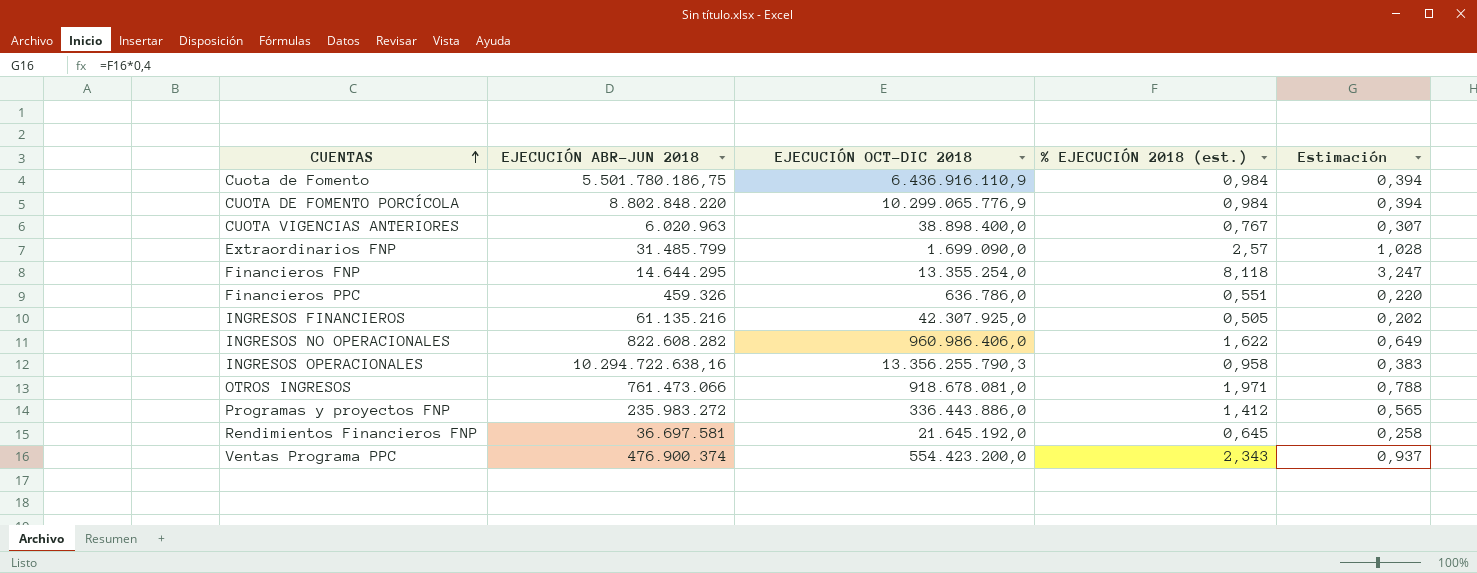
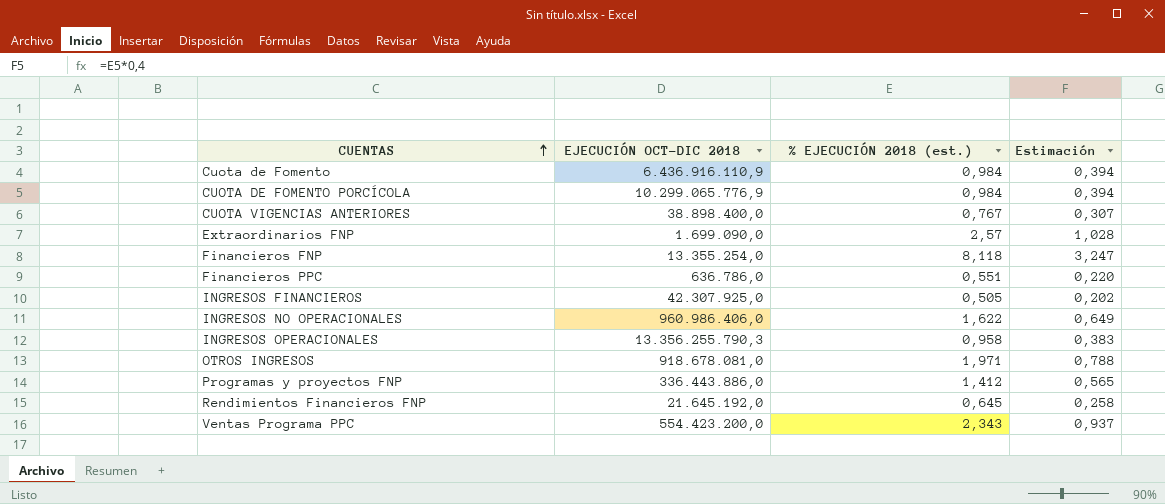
column EJECUCIÓN ABR-JUN 2018 | position: 2 -> none

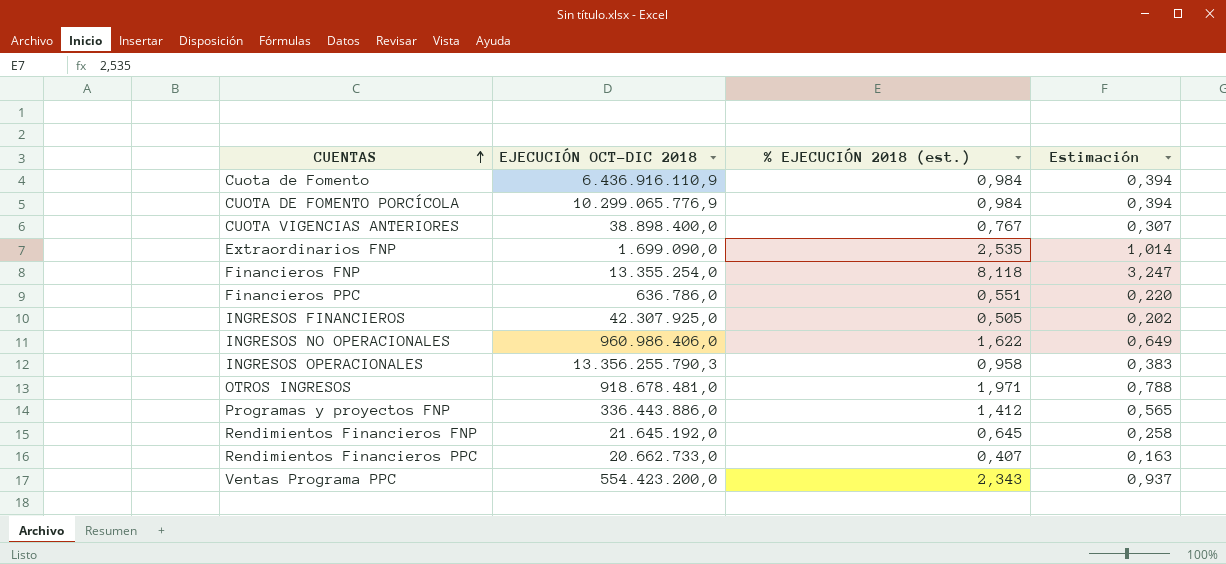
Extraordinarios FNP | % EJECUCIÓN 2018 (est.): 2,57 -> 2,535
Extraordinarios FNP | Estimación: 1,028 -> 1,014
OTROS INGRESOS | EJECUCIÓN OCT-DIC 2018: 918.678.081,0 -> 918.678.481,0
row Rendimientos Financieros PPC: none -> 20.662.733,0 | 0,407 | 0,163

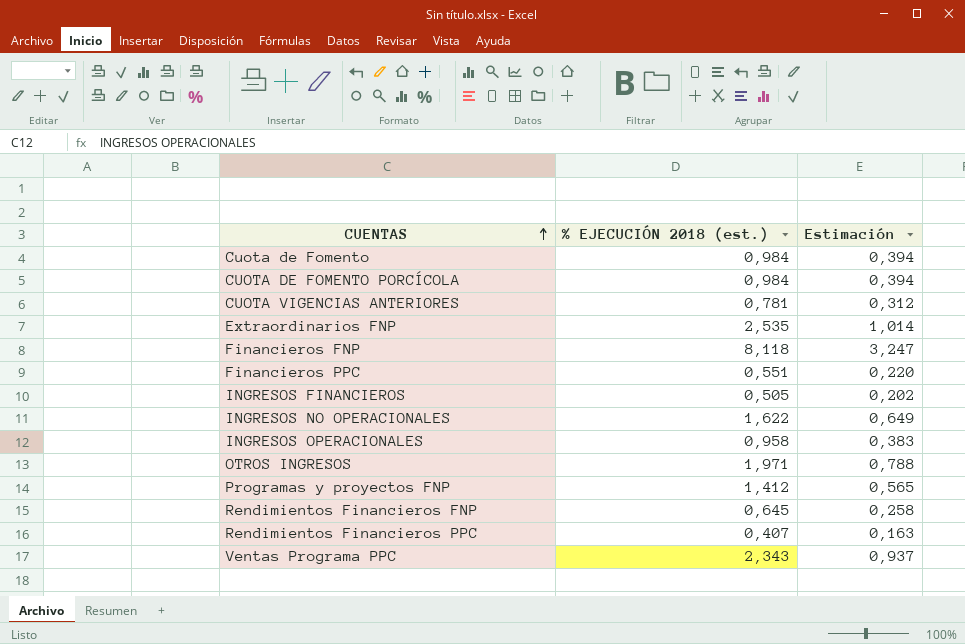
column EJECUCIÓN OCT-DIC 2018 | position: 2 -> none
CUOTA VIGENCIAS ANTERIORES | % EJECUCIÓN 2018 (est.): 0,767 -> 0,781
CUOTA VIGENCIAS ANTERIORES | Estimación: 0,307 -> 0,312

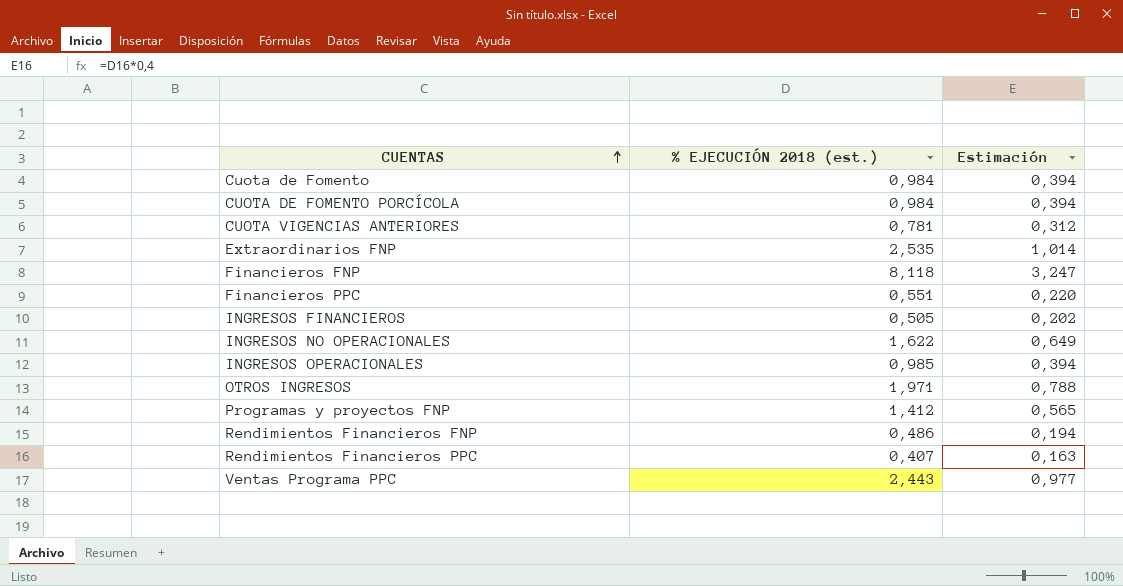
INGRESOS OPERACIONALES | % EJECUCIÓN 2018 (est.): 0,958 -> 0,985
INGRESOS OPERACIONALES | Estimación: 0,383 -> 0,394
Rendimientos Financieros FNP | % EJECUCIÓN 2018 (est.): 0,645 -> 0,486
Rendimientos Financieros FNP | Estimación: 0,258 -> 0,194
Ventas Programa PPC | % EJECUCIÓN 2018 (est.): 2,343 -> 2,443
Ventas Programa PPC | Estimación: 0,937 -> 0,977

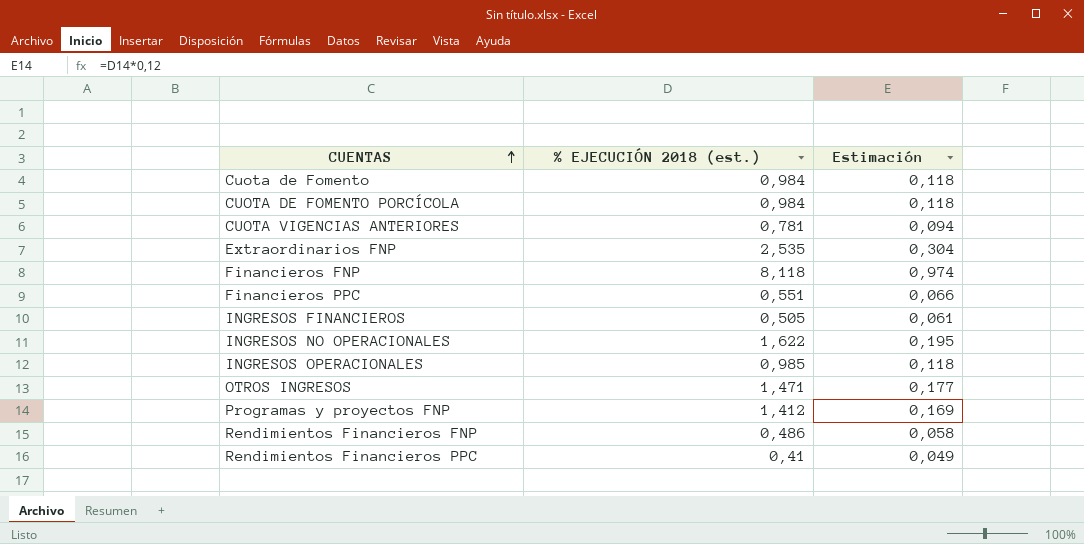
column Estimación | formula: [% EJECUCIÓN 2018 (est.)] * 0,4 -> [% EJECUCIÓN 2018 (est.)] * 0,12
row Ventas Programa PPC: 2,443 | 0,977 -> none
OTROS INGRESOS | % EJECUCIÓN 2018 (est.): 1,971 -> 1,471
Rendimientos Financieros PPC | % EJECUCIÓN 2018 (est.): 0,407 -> 0,41

